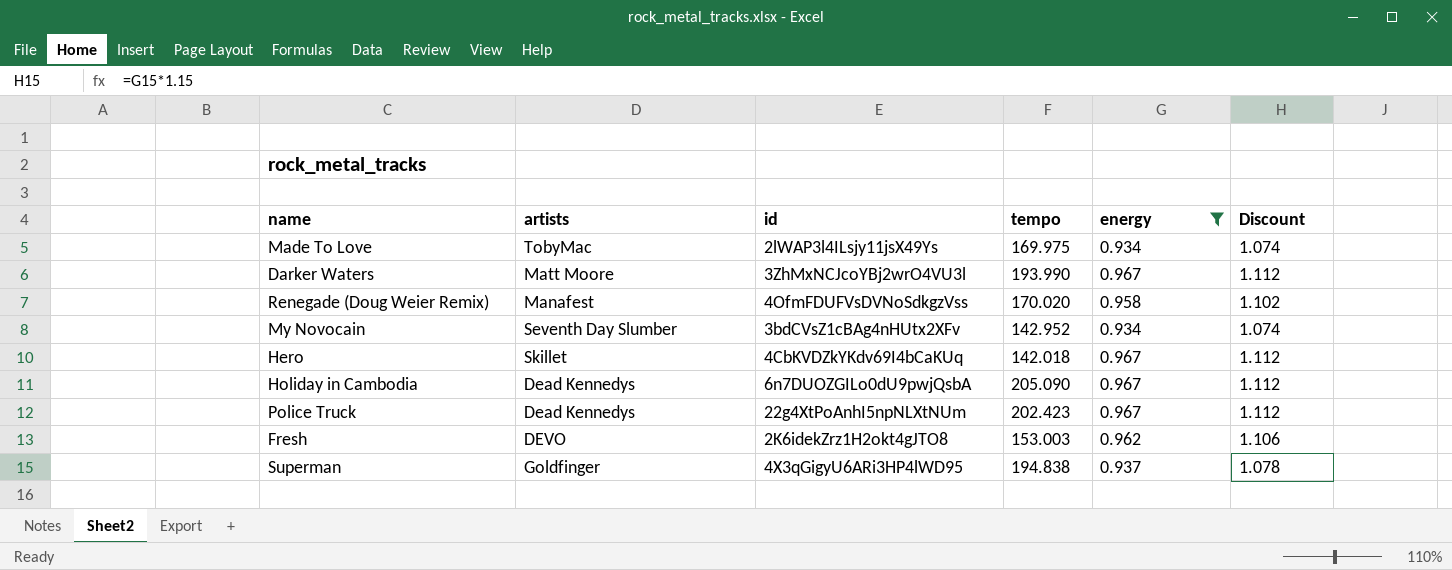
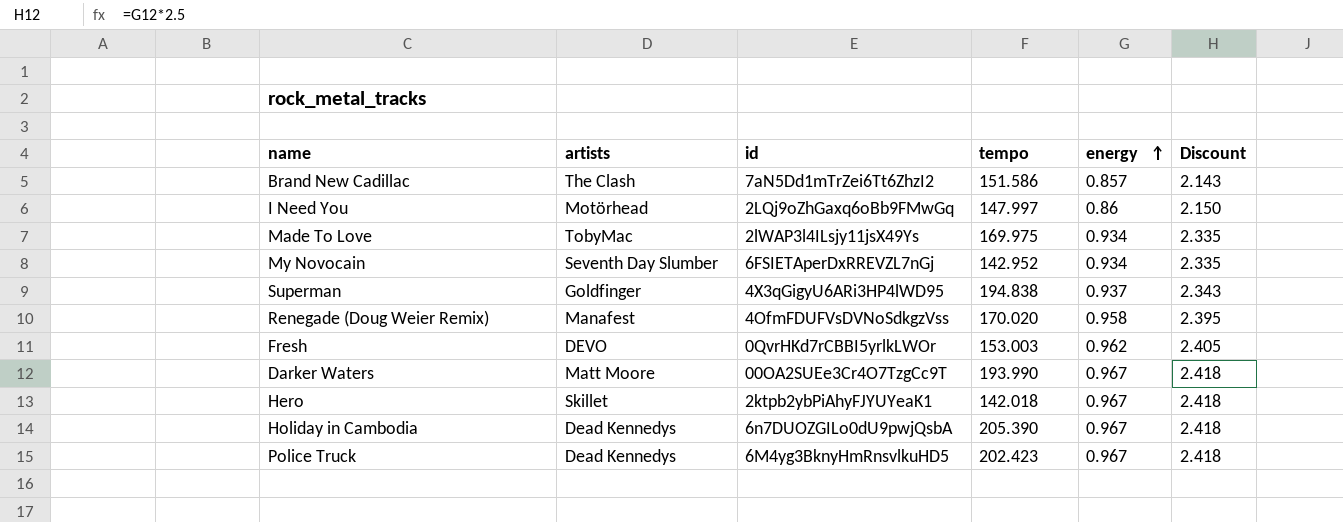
filter: energy >= 0.934 -> none
row order: none -> energy ascending
column Discount | formula: [energy] * 1.15 -> [energy] * 2.5
My Novocain | id: 3bdCVsZ1cBAg4nHUtx2XFv -> 6FSIETAperDxRREVZL7nGj
Fresh | id: 2K6idekZrz1H2okt4gJTO8 -> 0QvrHKd7rCBBI5yrlkLWOr
Darker Waters | id: 3ZhMxNCJcoYBj2wrO4VU3l -> 00OA2SUEe3Cr4O7TzgCc9T
Hero | id: 4CbKVDZkYKdv69I4bCaKUq -> 2ktpb2ybPiAhyFJYUYeaK1
Holiday in Cambodia | tempo: 205.090 -> 205.390
Police Truck | id: 22g4XtPoAnhI5npNLXtNUm -> 6M4yg3BknyHmRnsvlkuHD5

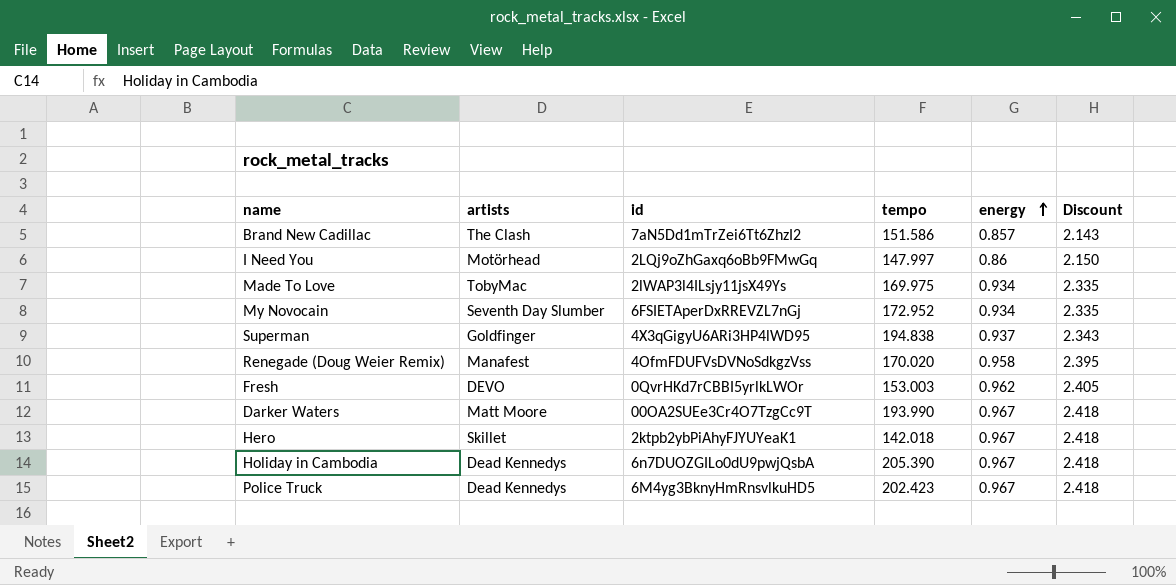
My Novocain | tempo: 142.952 -> 172.952

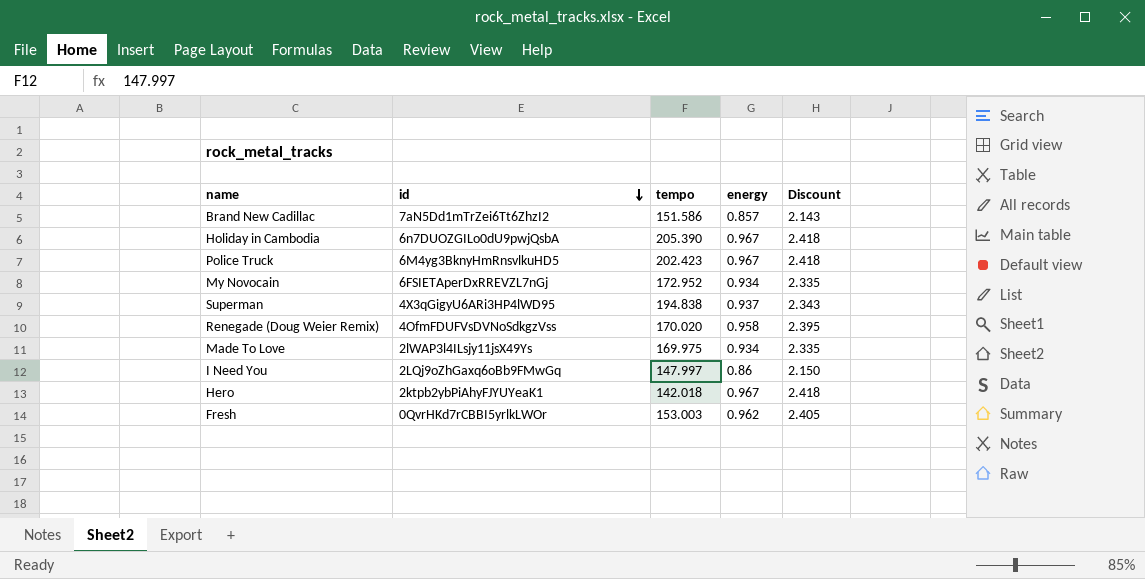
row order: energy ascending -> id descending
column artists | position: 2 -> none
row Darker Waters: Matt Moore | 00OA2SUEe3Cr4O7TzgCc9T | 193.990 | 0.967 | 2.418 -> none

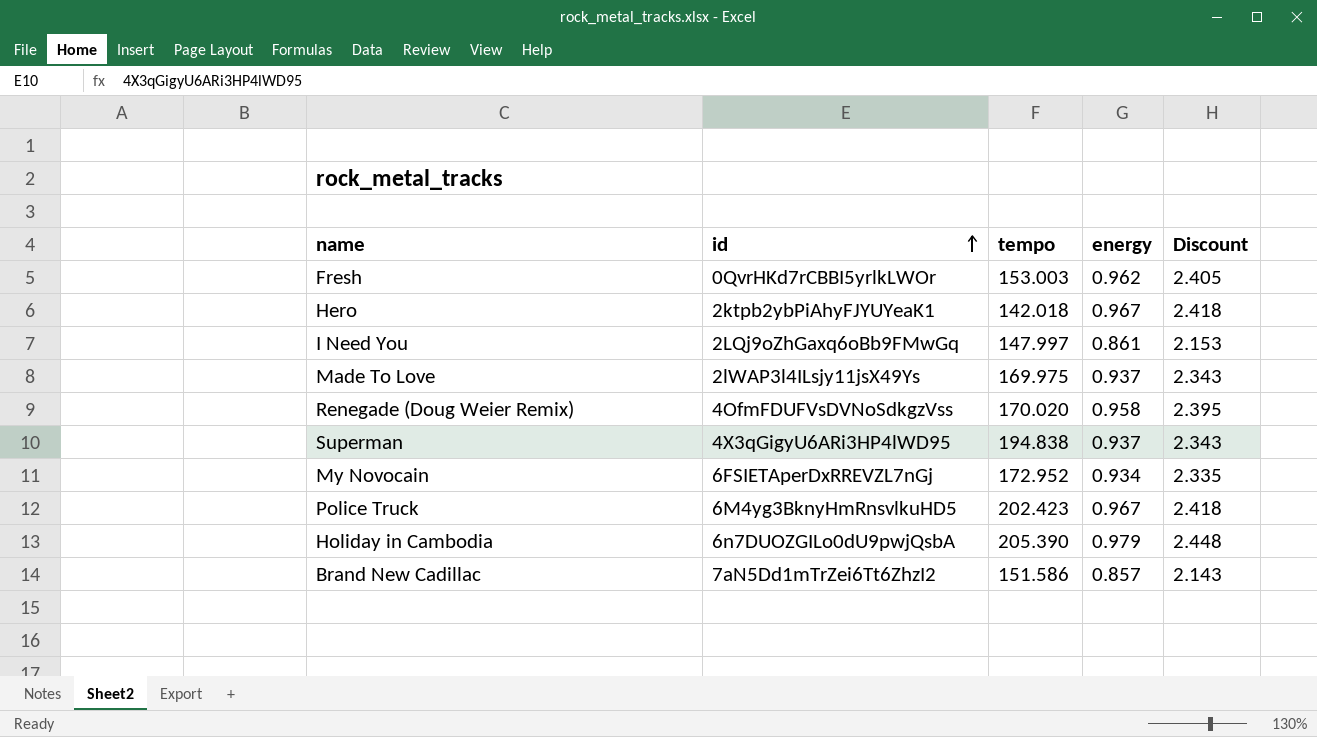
row order: id descending -> id ascending
I Need You | energy: 0.86 -> 0.861
I Need You | Discount: 2.150 -> 2.153
Made To Love | energy: 0.934 -> 0.937
Made To Love | Discount: 2.335 -> 2.343
Holiday in Cambodia | energy: 0.967 -> 0.979
Holiday in Cambodia | Discount: 2.418 -> 2.448

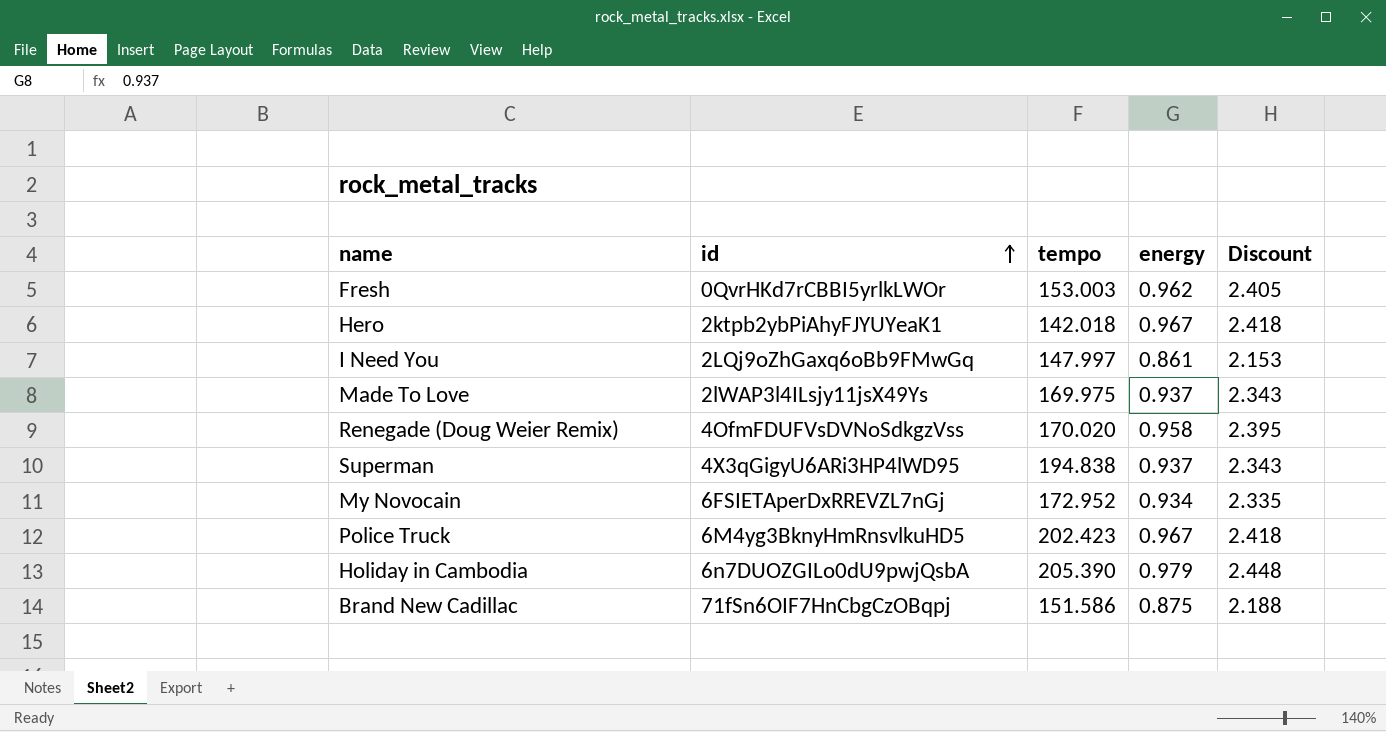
Brand New Cadillac | id: 7aN5Dd1mTrZei6Tt6ZhzI2 -> 71fSn6OIF7HnCbgCzOBqpj
Brand New Cadillac | energy: 0.857 -> 0.875
Brand New Cadillac | Discount: 2.143 -> 2.188

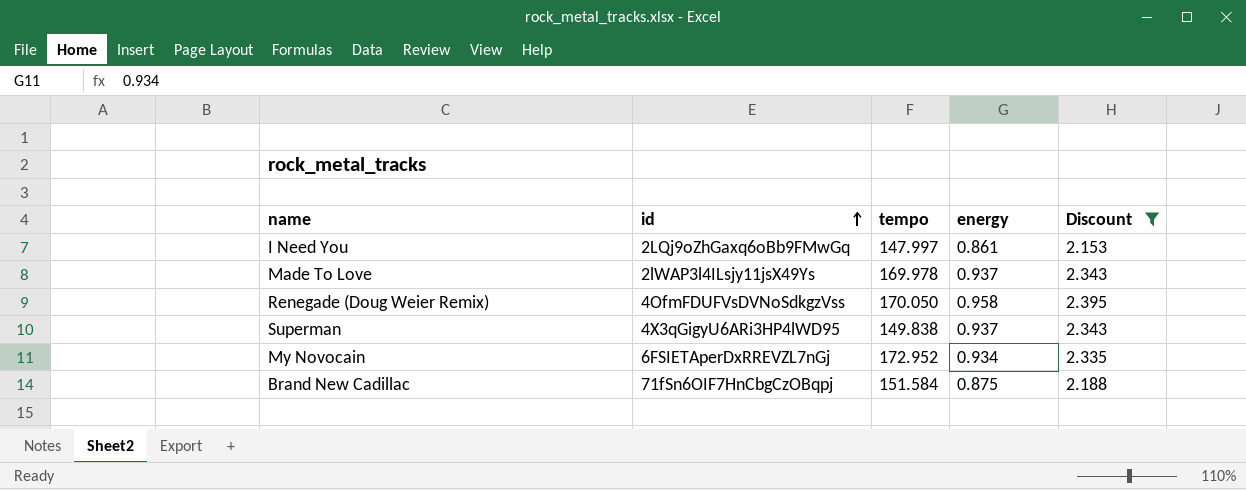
filter: none -> Discount <= 2.395
Made To Love | tempo: 169.975 -> 169.978
Renegade (Doug Weier Remix) | tempo: 170.020 -> 170.050
Superman | tempo: 194.838 -> 149.838
Brand New Cadillac | tempo: 151.586 -> 151.584

